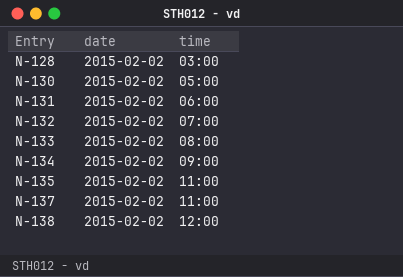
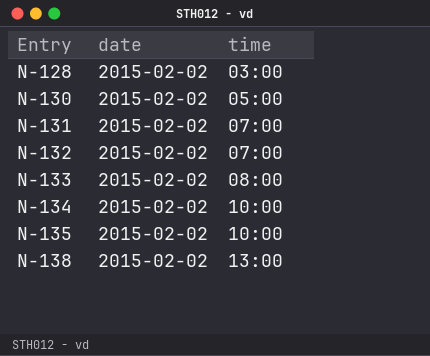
row N-137: 2015-02-02 | 11:00 -> none
N-131 | time: 06:00 -> 07:00
N-134 | time: 09:00 -> 10:00
N-135 | time: 11:00 -> 10:00
N-138 | time: 12:00 -> 13:00

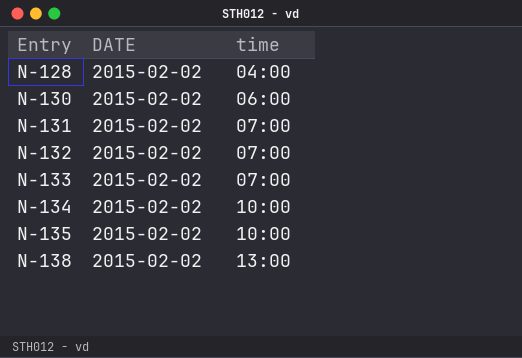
column name: date -> DATE
N-128 | time: 03:00 -> 04:00
N-130 | time: 05:00 -> 06:00
N-133 | time: 08:00 -> 07:00

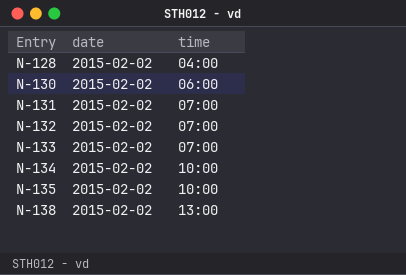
column name: DATE -> date

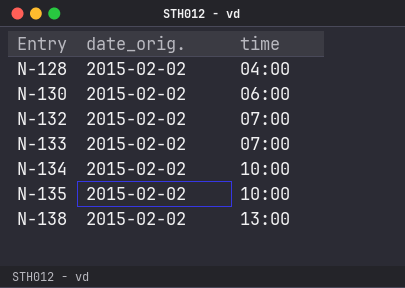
column name: date -> date_orig.
row N-131: 2015-02-02 | 07:00 -> none

